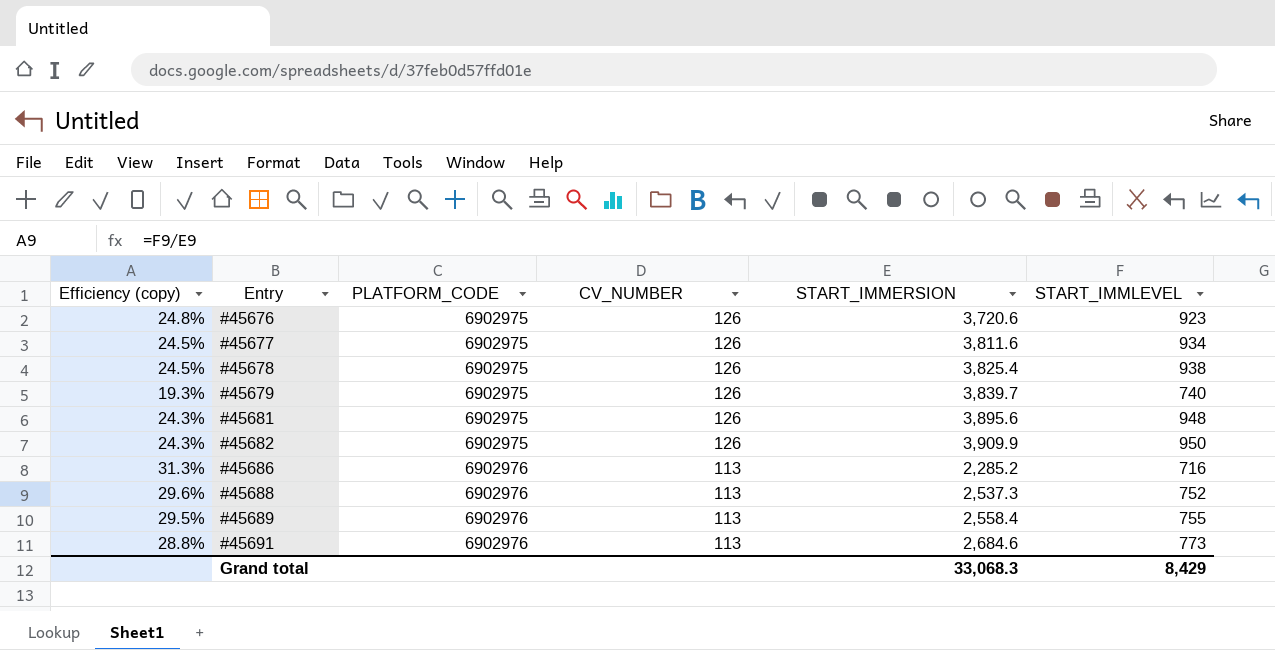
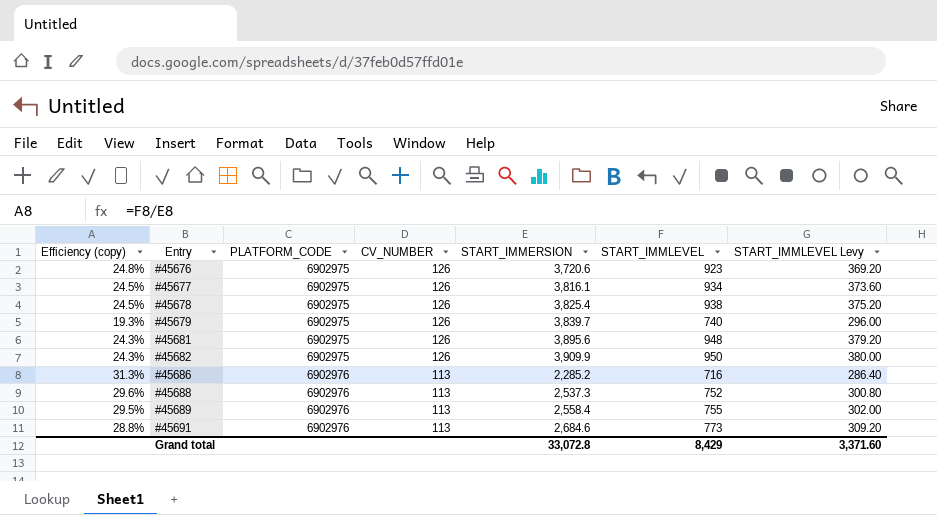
column START_IMMLEVEL Levy | formula: none -> [START_IMMLEVEL] * 0.4
#45677 | START_IMMERSION: 3,811.6 -> 3,816.1
Grand total | START_IMMERSION: 33,068.3 -> 33,072.8

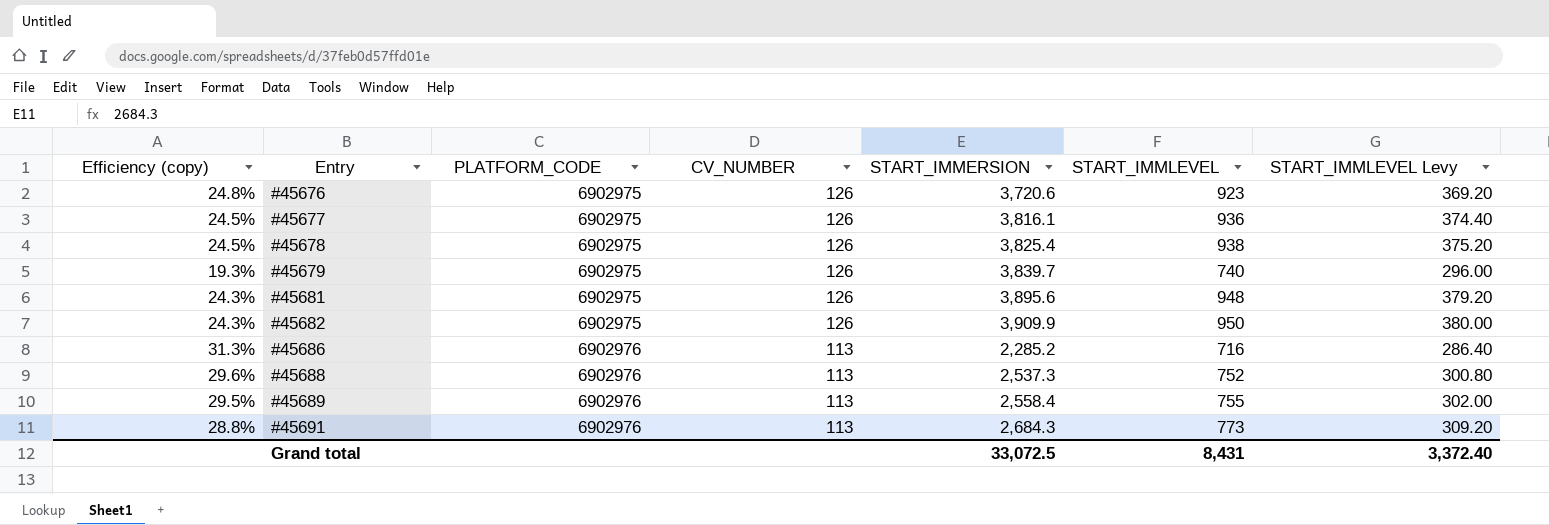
#45677 | START_IMMLEVEL: 934 -> 936
#45677 | START_IMMLEVEL Levy: 373.60 -> 374.40
#45691 | START_IMMERSION: 2,684.6 -> 2,684.3
Grand total | START_IMMERSION: 33,072.8 -> 33,072.5
Grand total | START_IMMLEVEL: 8,429 -> 8,431
Grand total | START_IMMLEVEL Levy: 3,371.60 -> 3,372.40

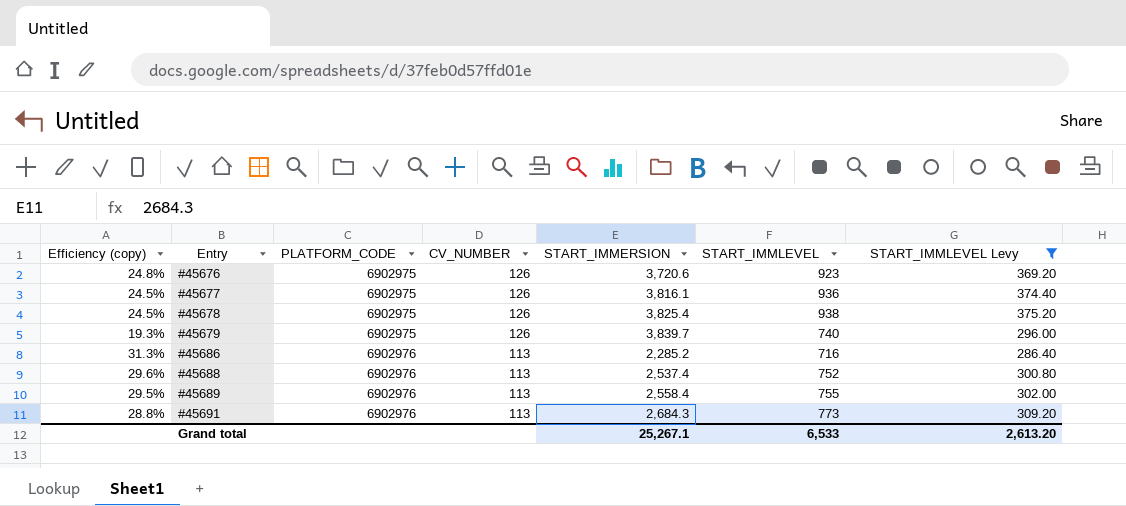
filter: none -> START_IMMLEVEL Levy <= 375.20
#45688 | START_IMMERSION: 2,537.3 -> 2,537.4
Grand total | START_IMMERSION: 33,072.5 -> 25,267.1
Grand total | START_IMMLEVEL: 8,431 -> 6,533
Grand total | START_IMMLEVEL Levy: 3,372.40 -> 2,613.20

